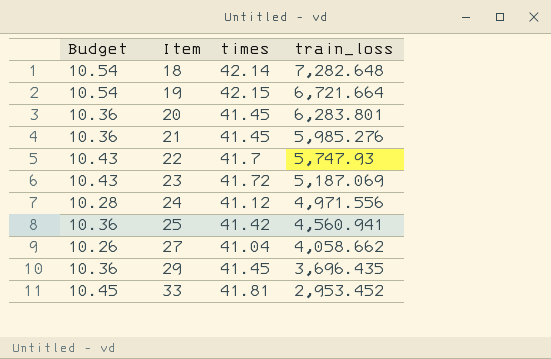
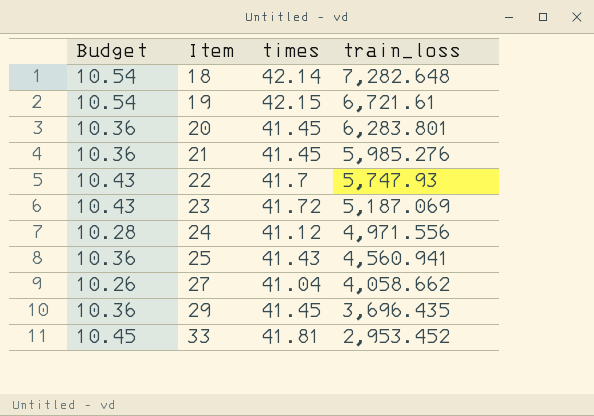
19 | train_loss: 6,721.664 -> 6,721.61
25 | times: 41.42 -> 41.43

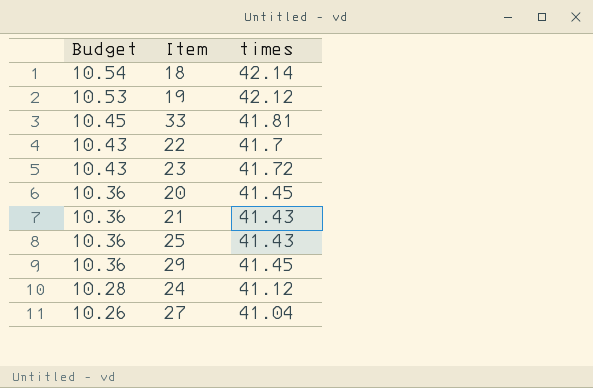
row order: Item ascending -> Budget descending
column train_loss | position: 4 -> none
19 | Budget: 10.54 -> 10.53
19 | times: 42.15 -> 42.12
21 | times: 41.45 -> 41.43

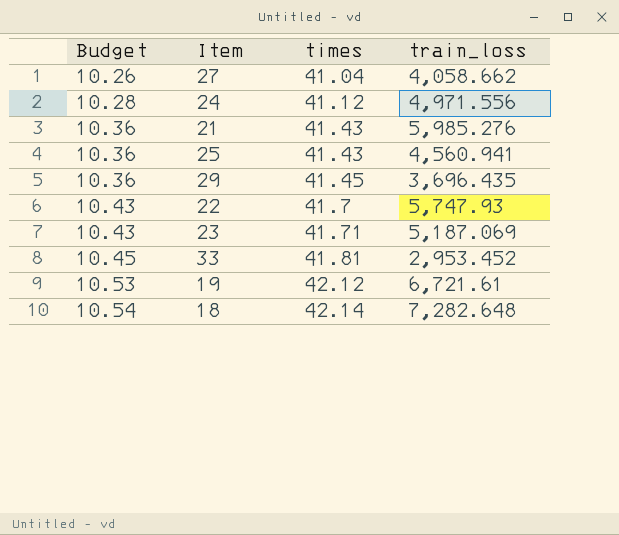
row order: Budget descending -> Budget ascending
column train_loss | position: none -> 4
row 20: 10.36 | 41.45 -> none
23 | times: 41.72 -> 41.71

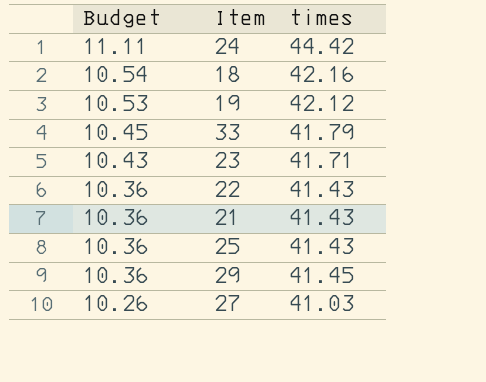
row order: Budget ascending -> Budget descending
column train_loss | position: 4 -> none
24 | Budget: 10.28 -> 11.11
24 | times: 41.12 -> 44.42
18 | times: 42.14 -> 42.16
33 | times: 41.81 -> 41.79
22 | Budget: 10.43 -> 10.36
22 | times: 41.7 -> 41.43
27 | times: 41.04 -> 41.03

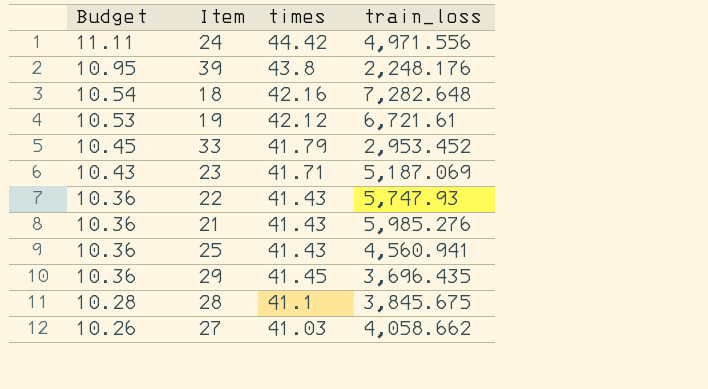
column train_loss | position: none -> 4
row 39: none -> 10.95 | 43.8 | 2,248.176
row 28: none -> 10.28 | 41.1 | 3,845.675

